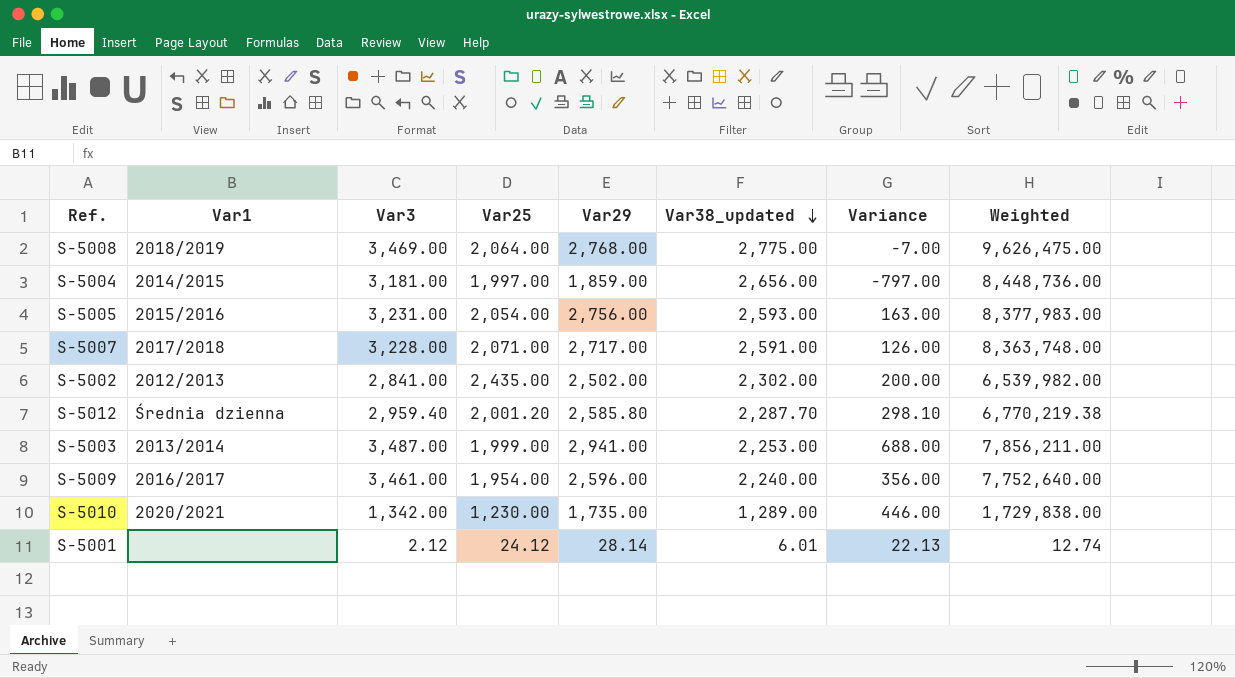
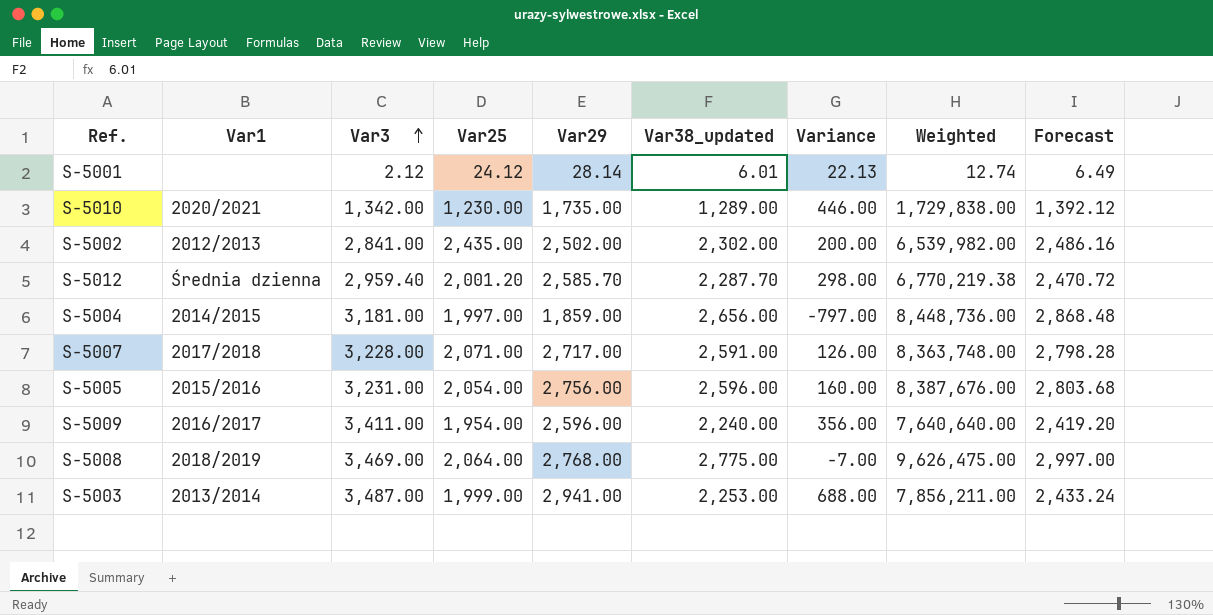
row order: Var38_updated descending -> Var3 ascending
column Forecast | formula: none -> [Var38_updated] * 1.08
S-5012 | Var29: 2,585.80 -> 2,585.70
S-5012 | Variance: 298.10 -> 298.00
S-5005 | Var38_updated: 2,593.00 -> 2,596.00
S-5005 | Variance: 163.00 -> 160.00
S-5005 | Weighted: 8,377,983.00 -> 8,387,676.00
S-5009 | Var3: 3,461.00 -> 3,411.00
S-5009 | Weighted: 7,752,640.00 -> 7,640,640.00

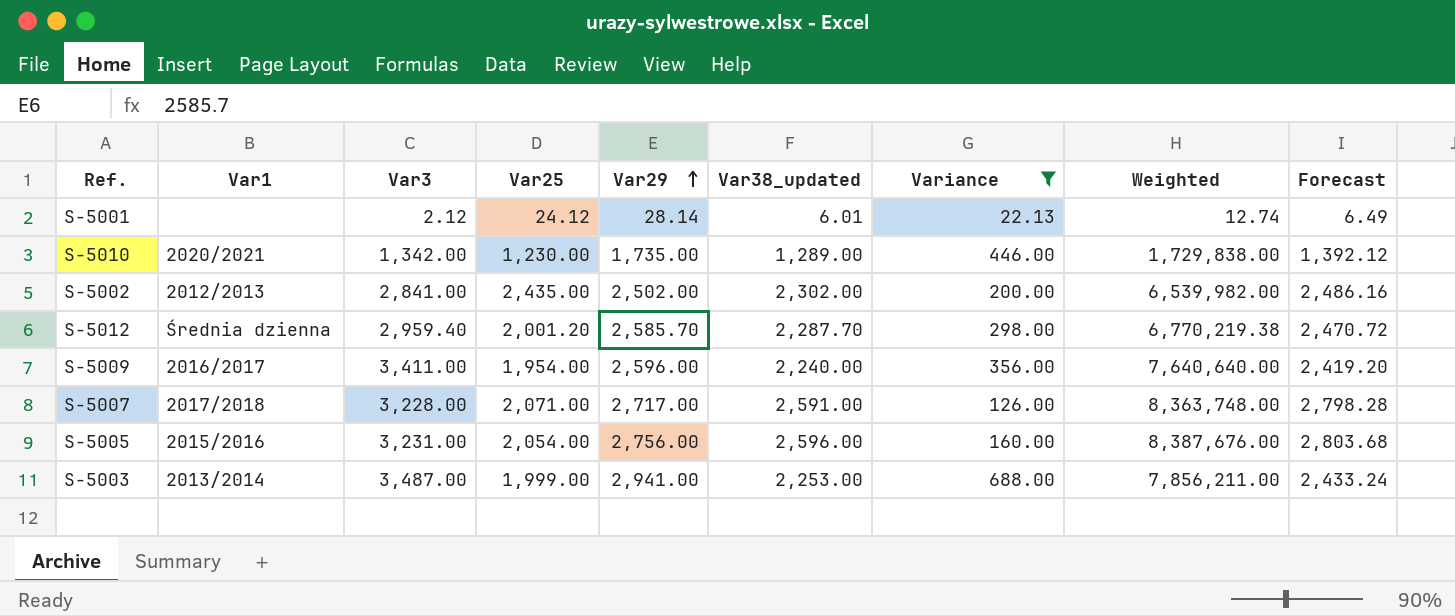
filter: none -> Variance >= 22.13
row order: Var3 ascending -> Var29 ascending

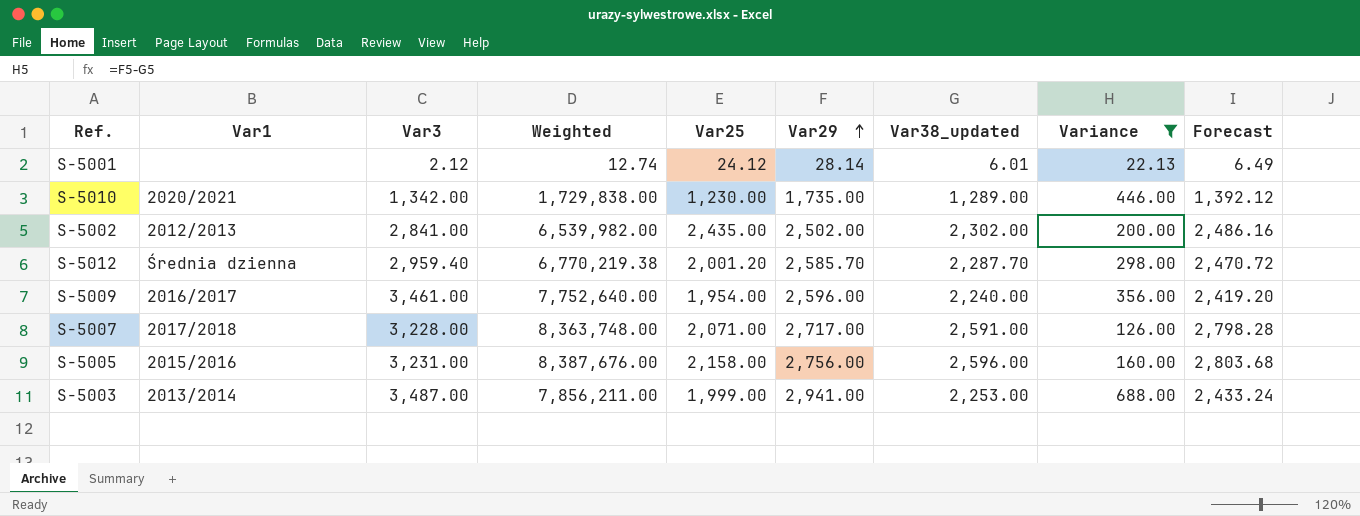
column Weighted | position: 8 -> 4
S-5009 | Var3: 3,411.00 -> 3,461.00
S-5009 | Weighted: 7,640,640.00 -> 7,752,640.00
S-5005 | Var25: 2,054.00 -> 2,158.00

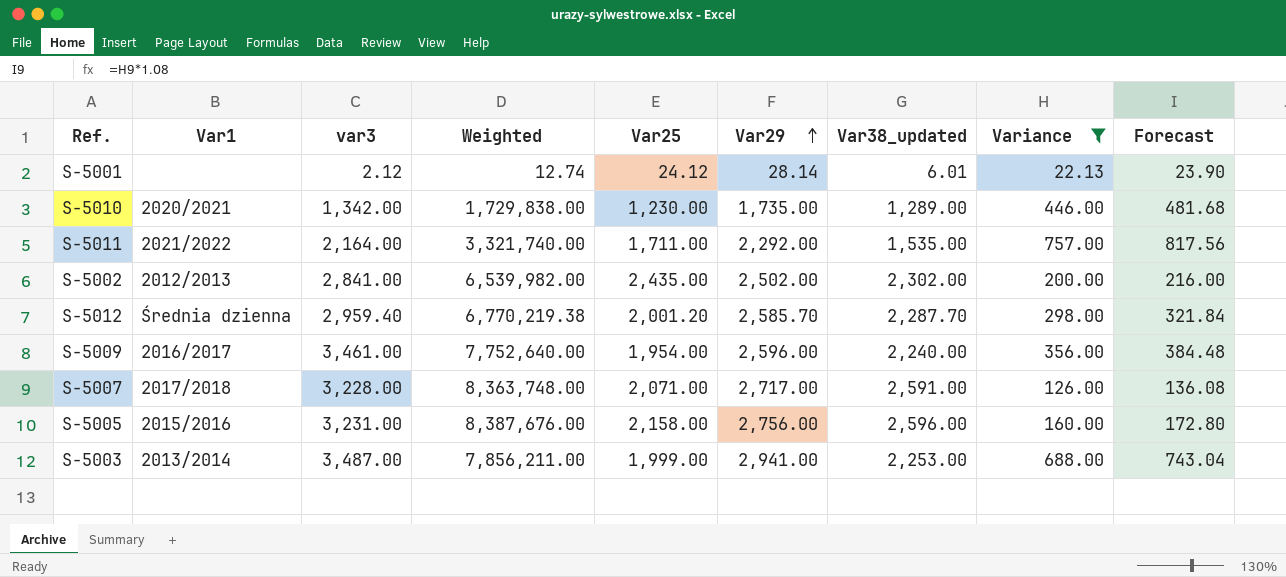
column name: Var3 -> var3
column Forecast | formula: [Var38_updated] * 1.08 -> [Variance] * 1.08
row S-5011: none -> 2021/2022 | 2,164.00 | 3,321,740.00 | 1,711.00 | 2,292.00 | 1,535.00 | 757.00 | 817.56

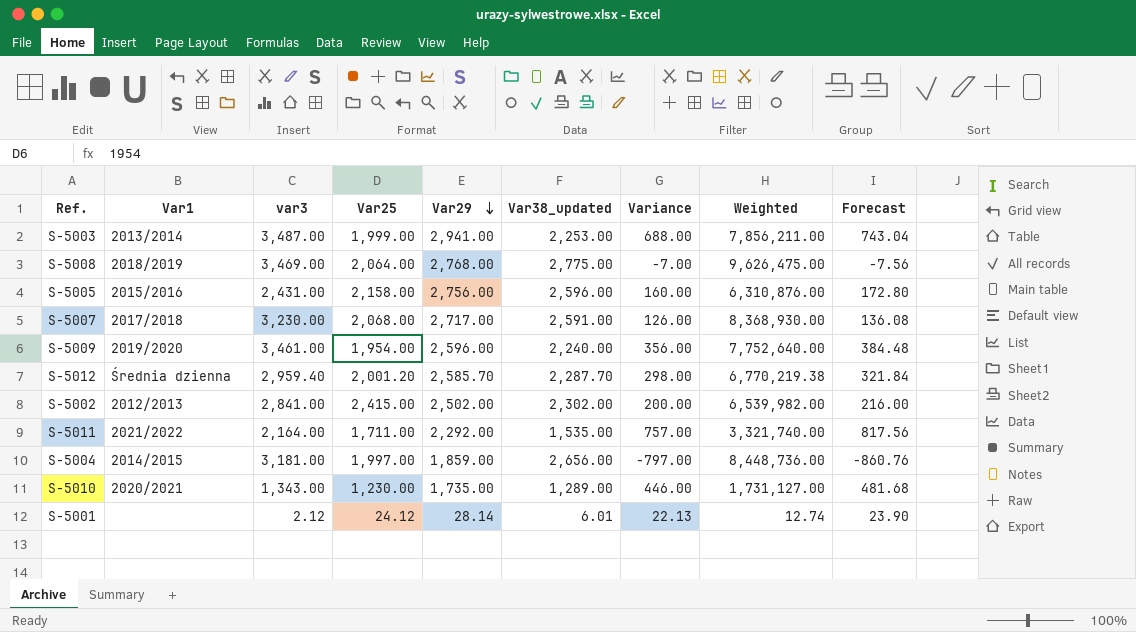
filter: Variance >= 22.13 -> none
row order: Var29 ascending -> Var29 descending
column Weighted | position: 4 -> 8
S-5005 | var3: 3,231.00 -> 2,431.00
S-5005 | Weighted: 8,387,676.00 -> 6,310,876.00
S-5007 | var3: 3,228.00 -> 3,230.00
S-5007 | Var25: 2,071.00 -> 2,068.00
S-5007 | Weighted: 8,363,748.00 -> 8,368,930.00
S-5009 | Var1: 2016/2017 -> 2019/2020
S-5002 | Var25: 2,435.00 -> 2,415.00
S-5010 | var3: 1,342.00 -> 1,343.00
S-5010 | Weighted: 1,729,838.00 -> 1,731,127.00

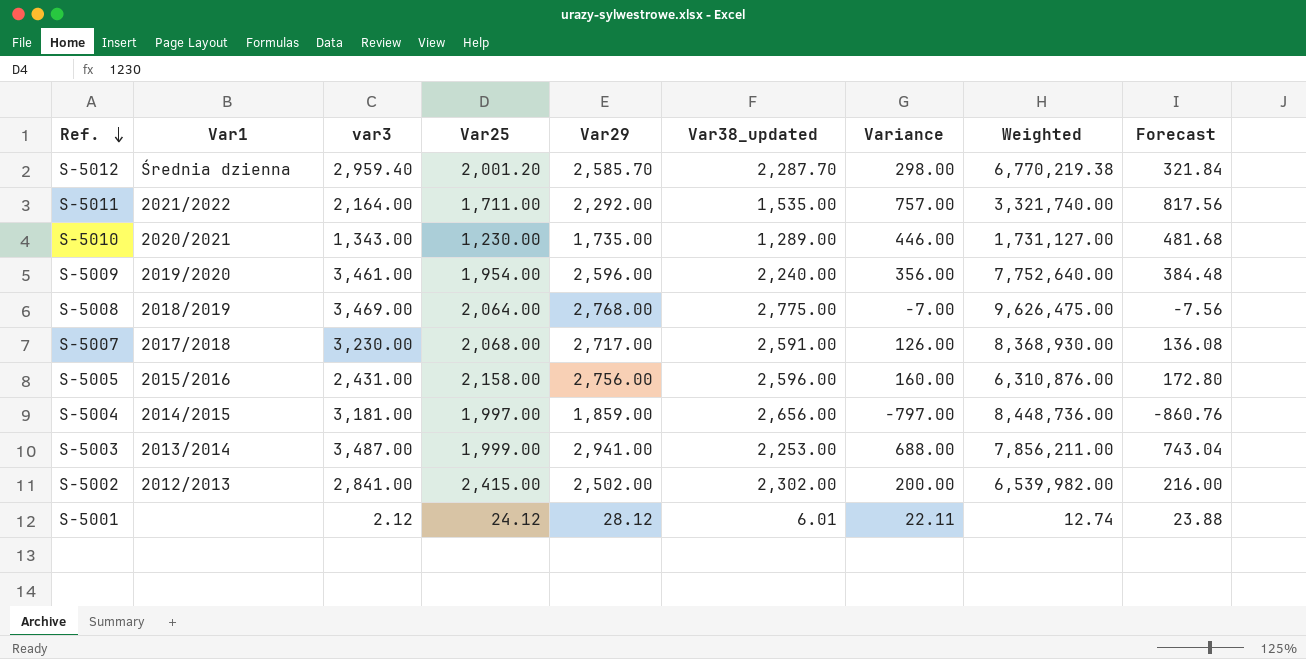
row order: Var29 descending -> Ref. descending
S-5001 | Var29: 28.14 -> 28.12
S-5001 | Variance: 22.13 -> 22.11
S-5001 | Forecast: 23.90 -> 23.88

